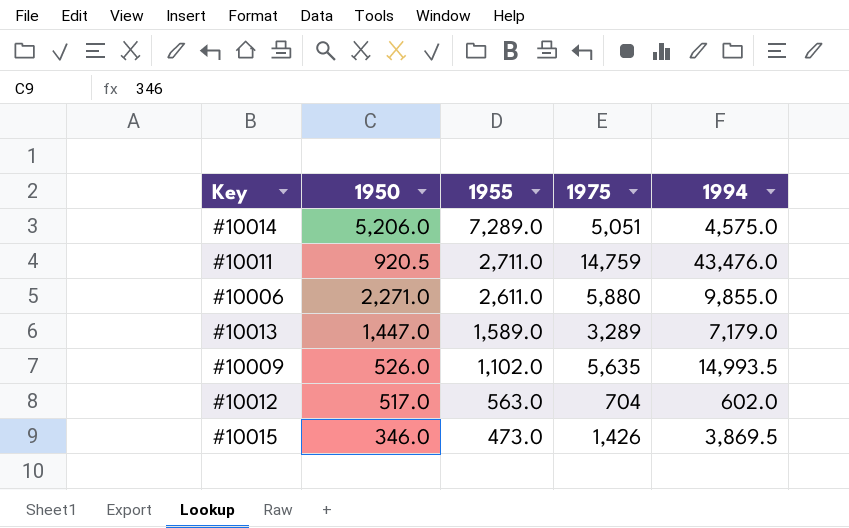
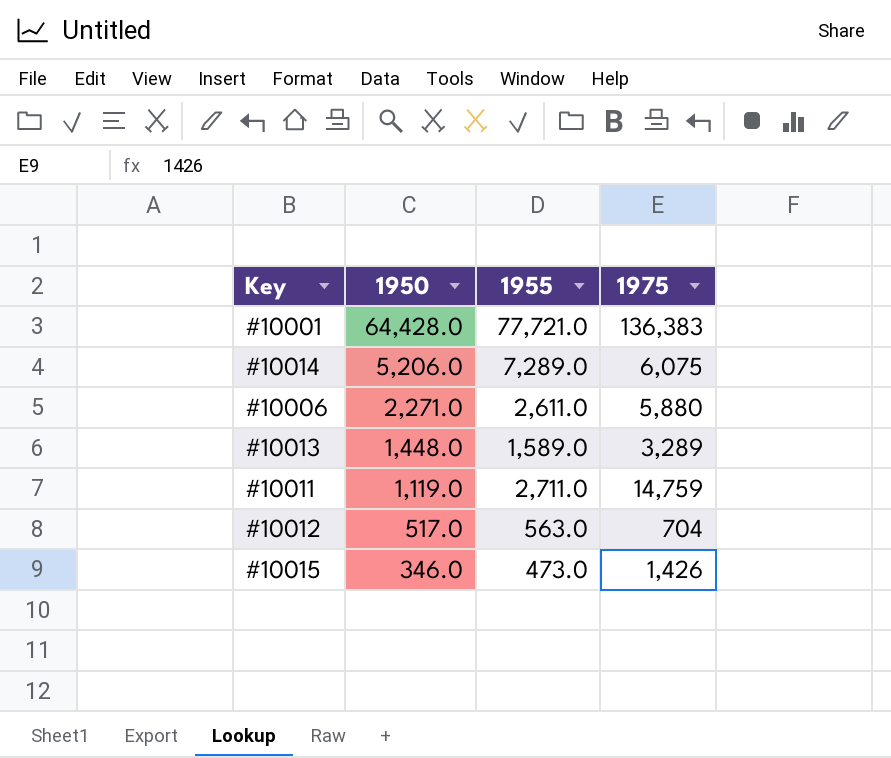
row order: 1955 descending -> 1950 descending
column 1994 | position: 5 -> none
row #10009: 526.0 | 1,102.0 | 5,635 | 14,993.5 -> none
row #10001: none -> 64,428.0 | 77,721.0 | 136,383
#10014 | 1975: 5,051 -> 6,075
#10013 | 1950: 1,447.0 -> 1,448.0
#10011 | 1950: 920.5 -> 1,119.0

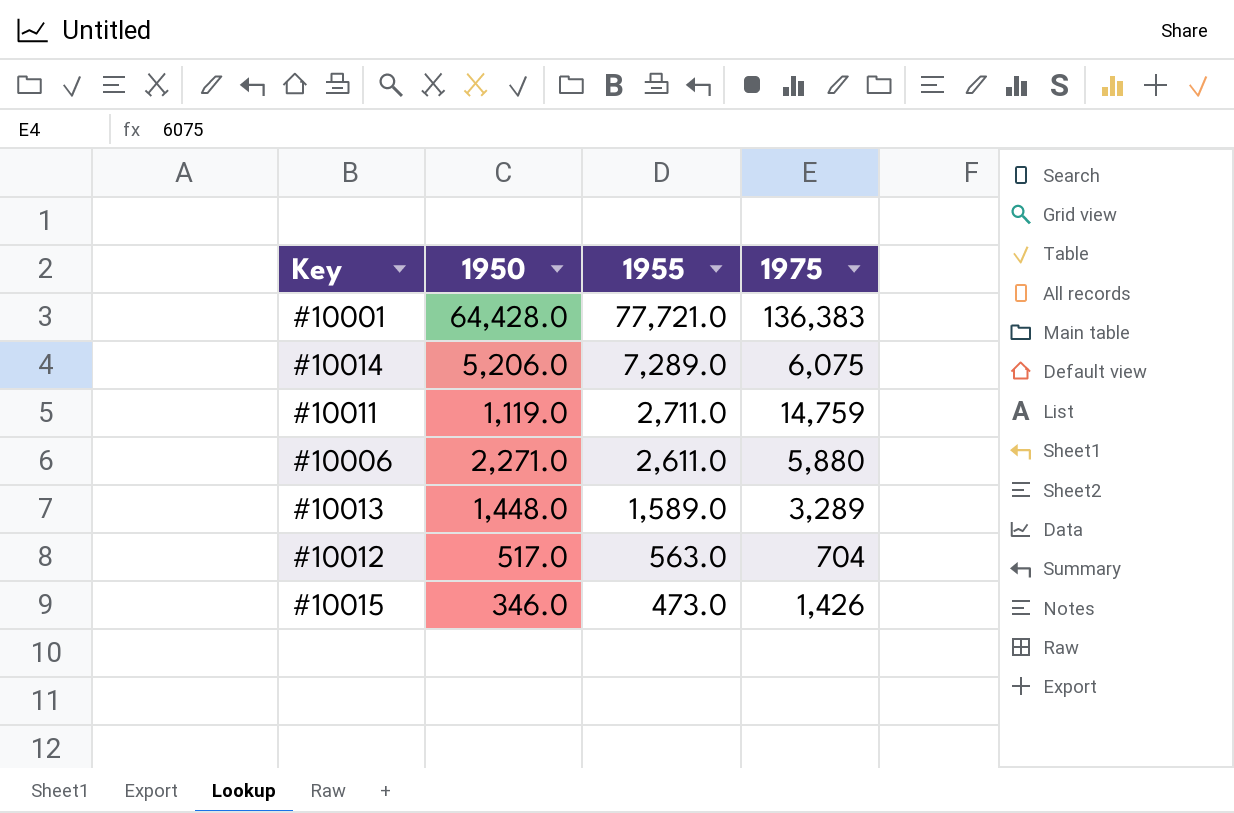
row order: 1950 descending -> 1955 descending

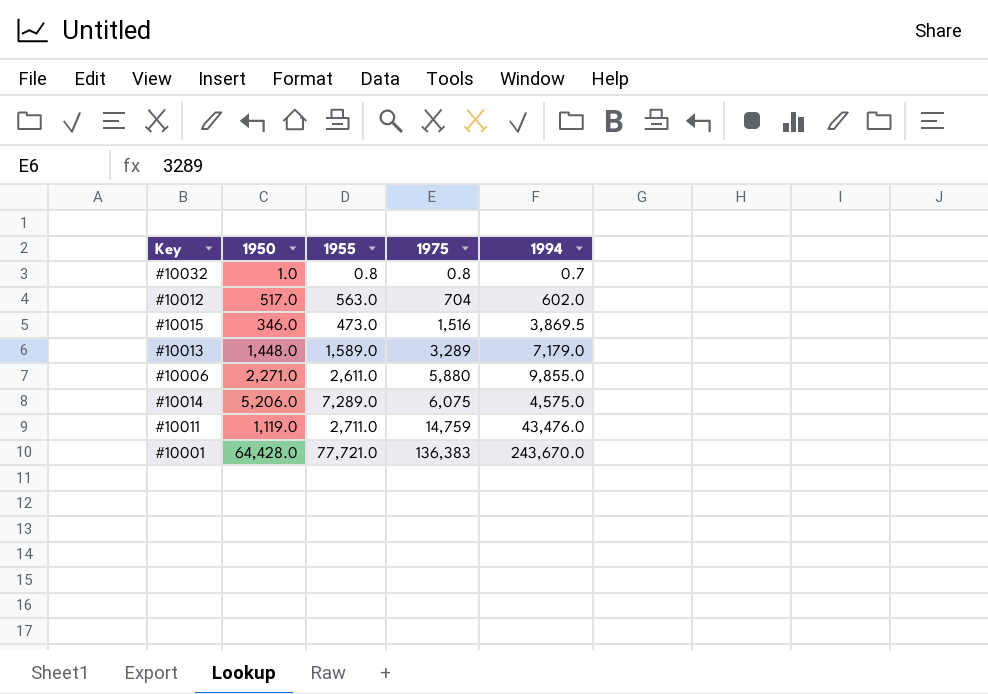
row order: 1955 descending -> 1975 ascending
column 1994 | position: none -> 5
row #10032: none -> 1.0 | 0.8 | 0.8 | 0.7
#10015 | 1975: 1,426 -> 1,516

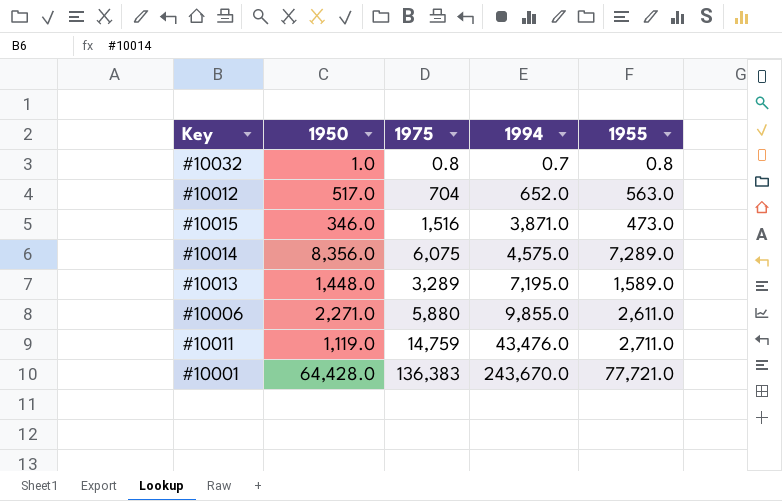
row order: 1975 ascending -> 1994 ascending
column 1955 | position: 3 -> 5
#10012 | 1994: 602.0 -> 652.0
#10015 | 1994: 3,869.5 -> 3,871.0
#10014 | 1950: 5,206.0 -> 8,356.0
#10013 | 1994: 7,179.0 -> 7,195.0

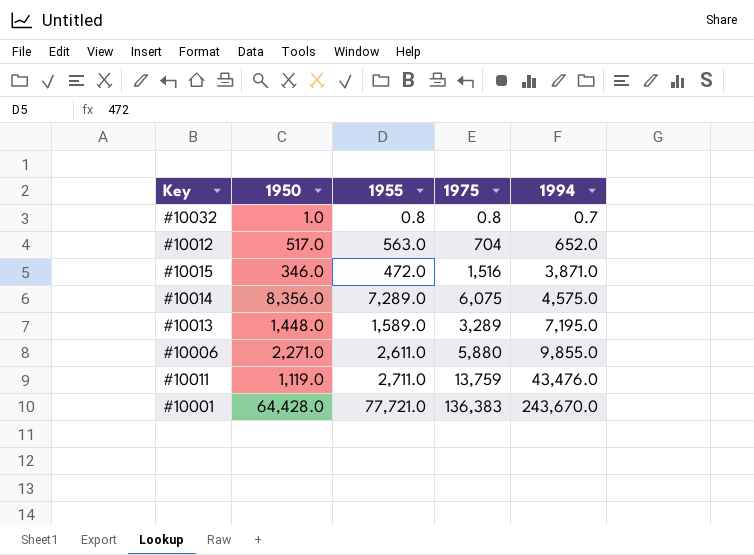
column 1955 | position: 5 -> 3
#10015 | 1955: 473.0 -> 472.0
#10011 | 1975: 14,759 -> 13,759

